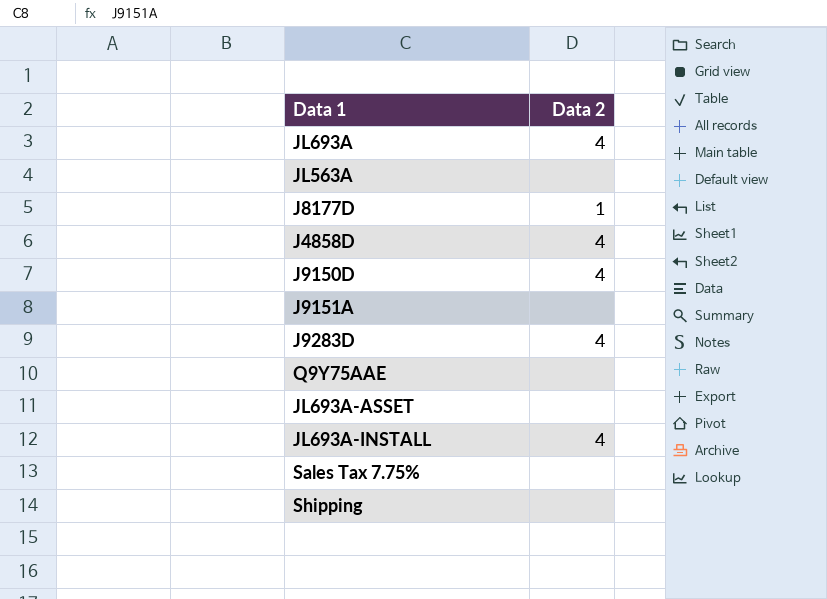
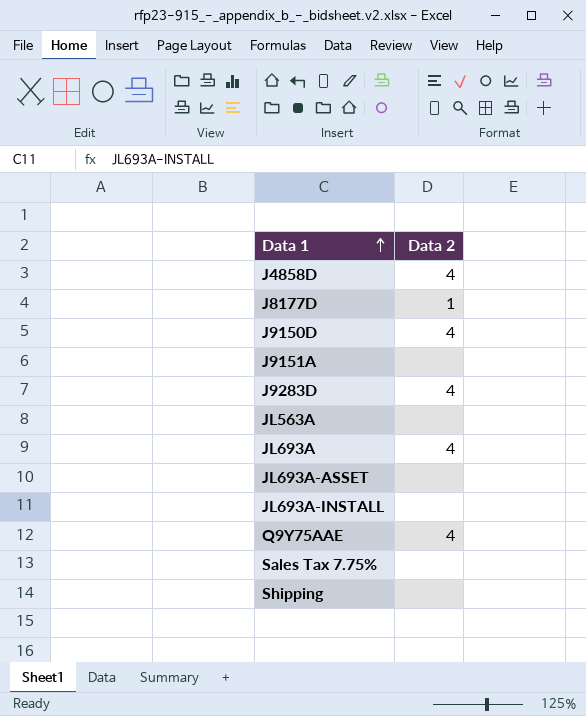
row order: none -> Data 1 ascending
JL693A-INSTALL | Data 2: 4 -> none
Q9Y75AAE | Data 2: none -> 4

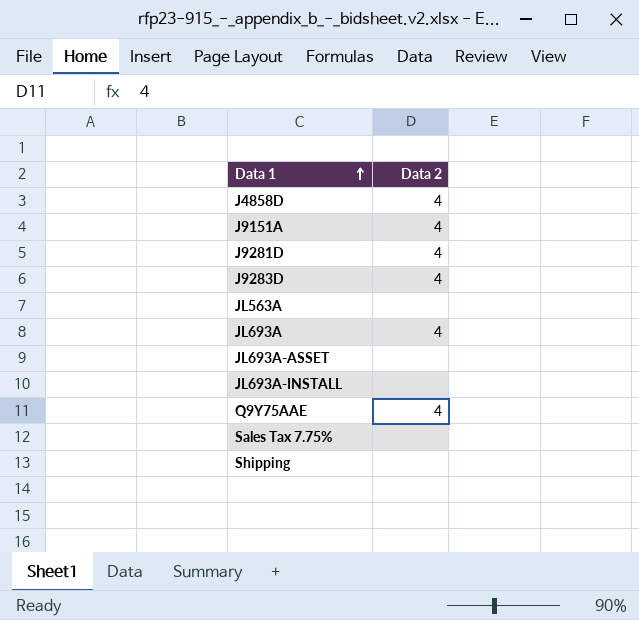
row J8177D: 1 -> none
row J9150D: 4 -> none
J9151A | Data 2: none -> 4
row J9281D: none -> 4

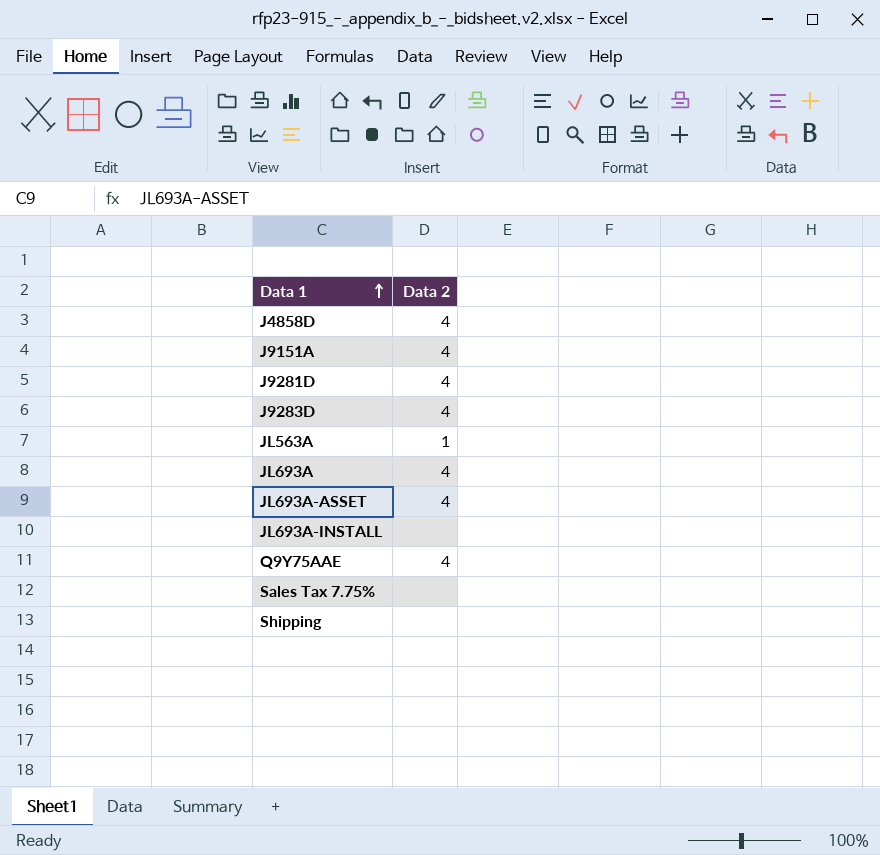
JL563A | Data 2: none -> 1
JL693A-ASSET | Data 2: none -> 4

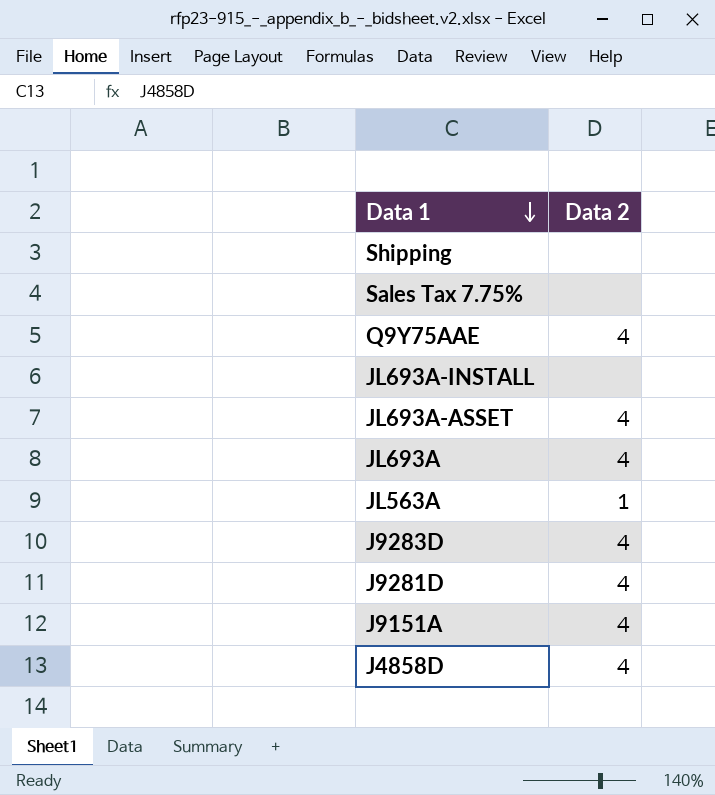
row order: Data 1 ascending -> Data 1 descending

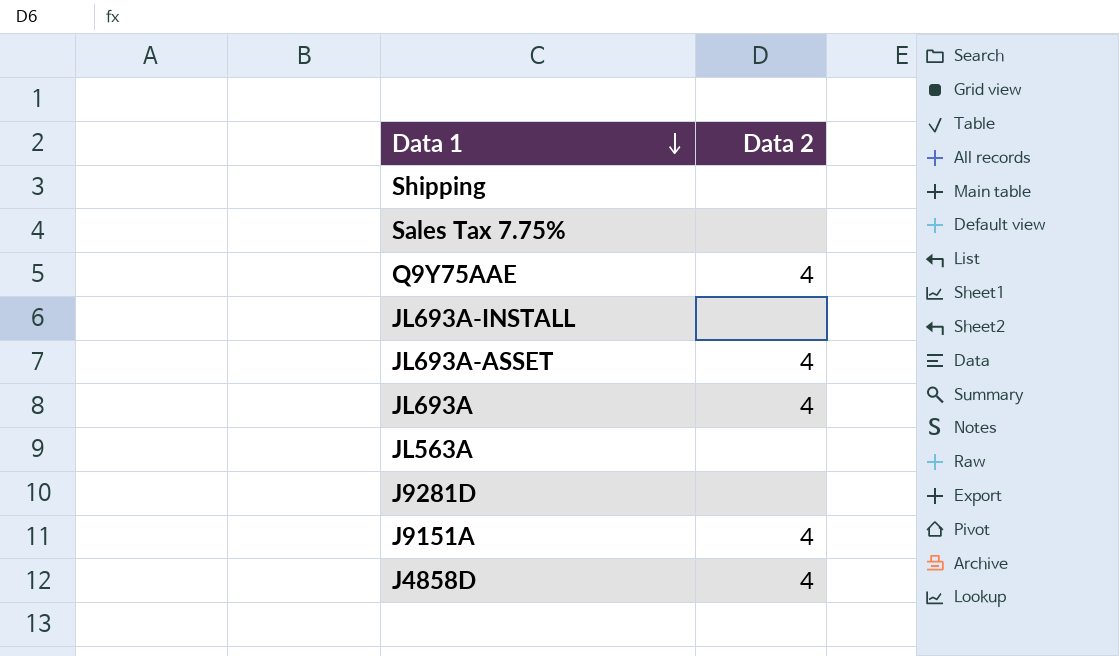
row J9283D: 4 -> none
JL563A | Data 2: 1 -> none
J9281D | Data 2: 4 -> none

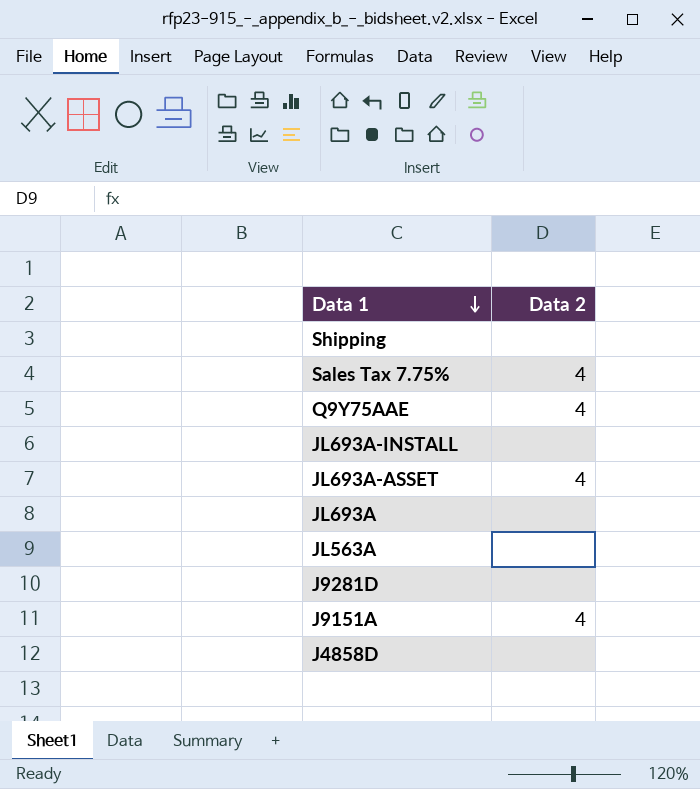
Sales Tax 7.75% | Data 2: none -> 4
JL693A | Data 2: 4 -> none
J4858D | Data 2: 4 -> none

